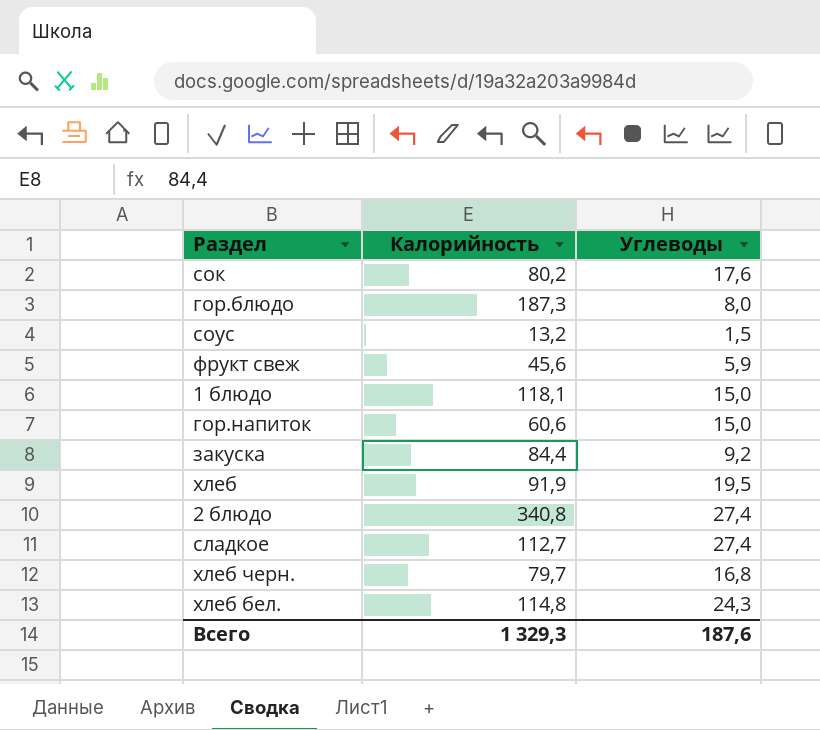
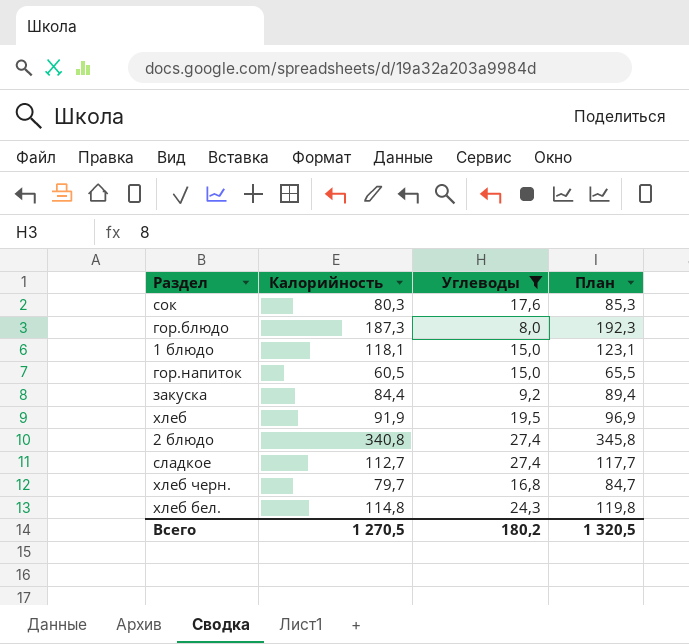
filter: none -> Углеводы >= 8,0
column План | formula: none -> [Калорийность] + 5
сок | Калорийность: 80,2 -> 80,3
гор.напиток | Калорийность: 60,6 -> 60,5
Всего | Калорийность: 1 329,3 -> 1 270,5
Всего | Углеводы: 187,6 -> 180,2

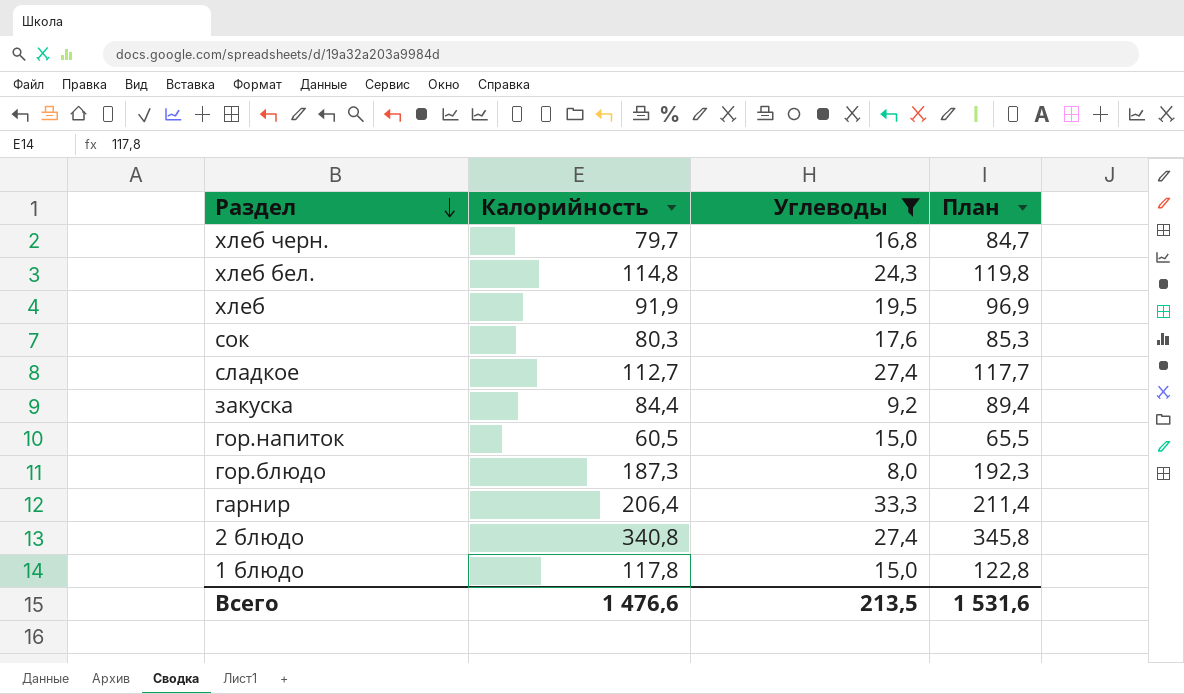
row order: none -> Раздел descending
row гарнир: none -> 206,4 | 33,3 | 211,4
1 блюдо | Калорийность: 118,1 -> 117,8
1 блюдо | План: 123,1 -> 122,8
Всего | Калорийность: 1 270,5 -> 1 476,6
Всего | Углеводы: 180,2 -> 213,5
Всего | План: 1 320,5 -> 1 531,6

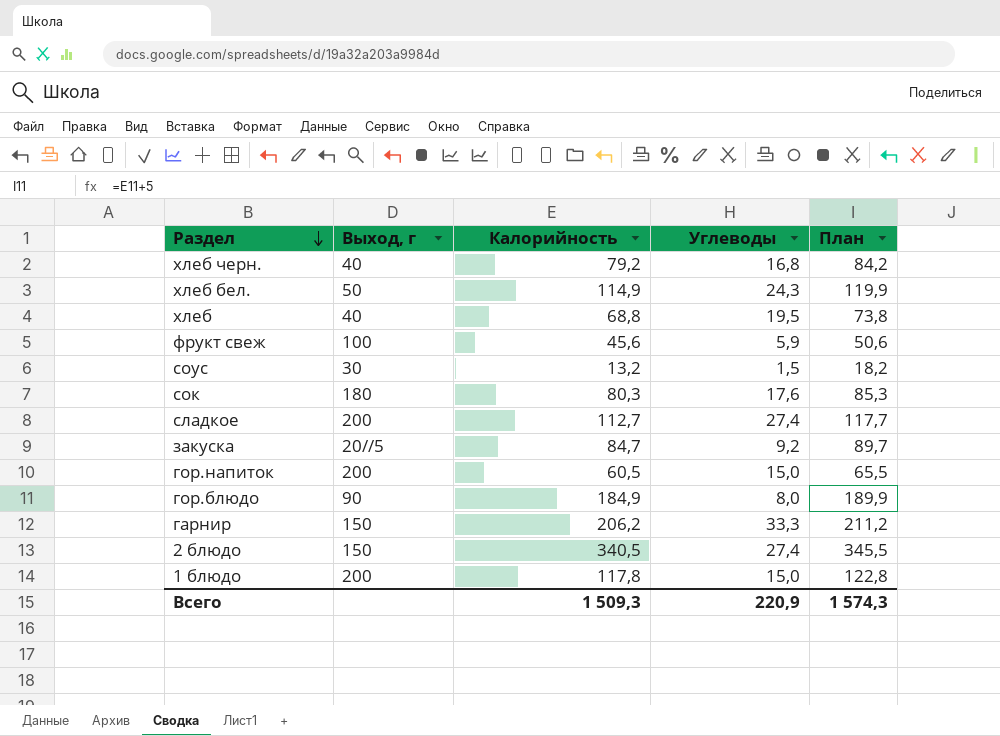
filter: Углеводы >= 8,0 -> none
column Выход, г | position: none -> 2
хлеб черн. | Калорийность: 79,7 -> 79,2
хлеб черн. | План: 84,7 -> 84,2
хлеб бел. | Калорийность: 114,8 -> 114,9
хлеб бел. | План: 119,8 -> 119,9
хлеб | Калорийность: 91,9 -> 68,8
хлеб | План: 96,9 -> 73,8
закуска | Калорийность: 84,4 -> 84,7
закуска | План: 89,4 -> 89,7
гор.блюдо | Калорийность: 187,3 -> 184,9
гор.блюдо | План: 192,3 -> 189,9
гарнир | Калорийность: 206,4 -> 206,2
гарнир | План: 211,4 -> 211,2
2 блюдо | Калорийность: 340,8 -> 340,5
2 блюдо | План: 345,8 -> 345,5
Всего | Калорийность: 1 476,6 -> 1 509,3
Всего | Углеводы: 213,5 -> 220,9
Всего | План: 1 531,6 -> 1 574,3

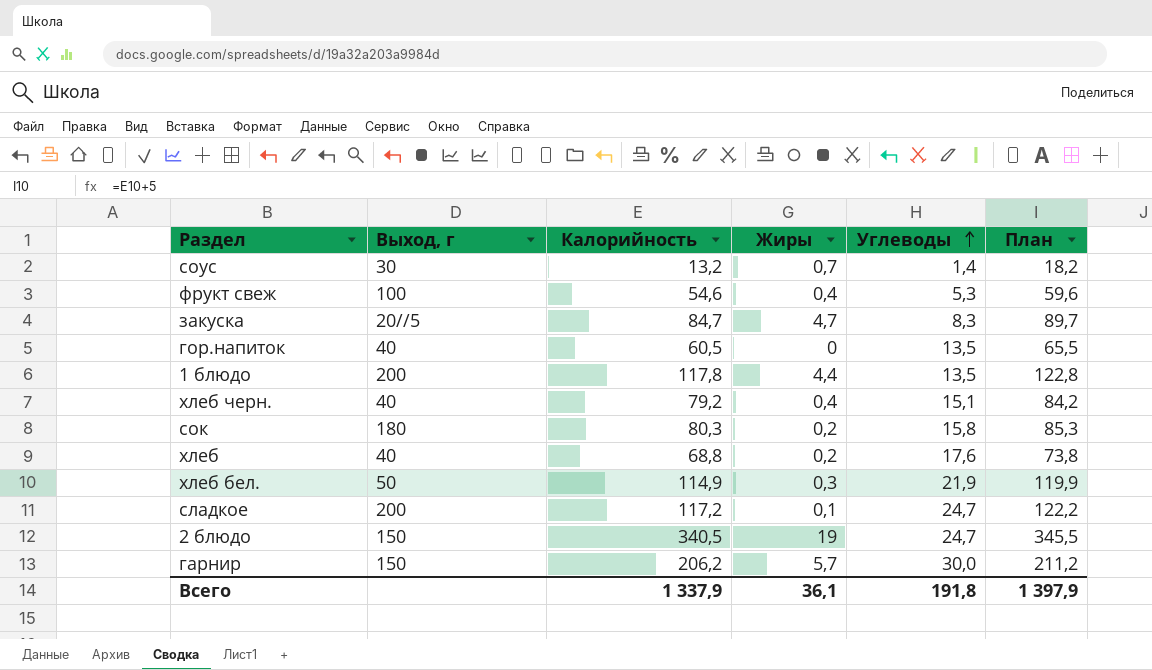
row order: Раздел descending -> Углеводы ascending
column Жиры | position: none -> 4
row гор.блюдо: 90 | 184,9 | 8,0 | 189,9 -> none
соус | Углеводы: 1,5 -> 1,4
фрукт свеж | Калорийность: 45,6 -> 54,6
фрукт свеж | Углеводы: 5,9 -> 5,3
фрукт свеж | План: 50,6 -> 59,6
закуска | Углеводы: 9,2 -> 8,3
гор.напиток | Выход, г: 200 -> 40
гор.напиток | Углеводы: 15,0 -> 13,5
1 блюдо | Углеводы: 15,0 -> 13,5
хлеб черн. | Углеводы: 16,8 -> 15,1
сок | Углеводы: 17,6 -> 15,8
хлеб | Углеводы: 19,5 -> 17,6
хлеб бел. | Углеводы: 24,3 -> 21,9
сладкое | Калорийность: 112,7 -> 117,2
сладкое | Углеводы: 27,4 -> 24,7
сладкое | План: 117,7 -> 122,2
2 блюдо | Углеводы: 27,4 -> 24,7
гарнир | Углеводы: 33,3 -> 30,0
Всего | Калорийность: 1 509,3 -> 1 337,9
Всего | Углеводы: 220,9 -> 191,8
Всего | План: 1 574,3 -> 1 397,9

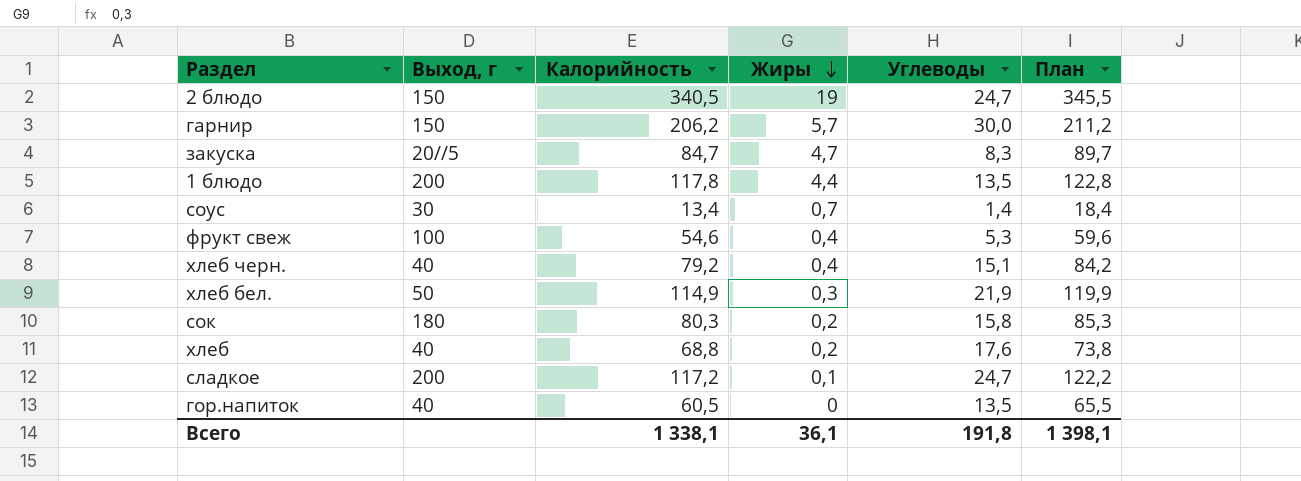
row order: Углеводы ascending -> Жиры descending
соус | Калорийность: 13,2 -> 13,4
соус | План: 18,2 -> 18,4
Всего | Калорийность: 1 337,9 -> 1 338,1
Всего | План: 1 397,9 -> 1 398,1

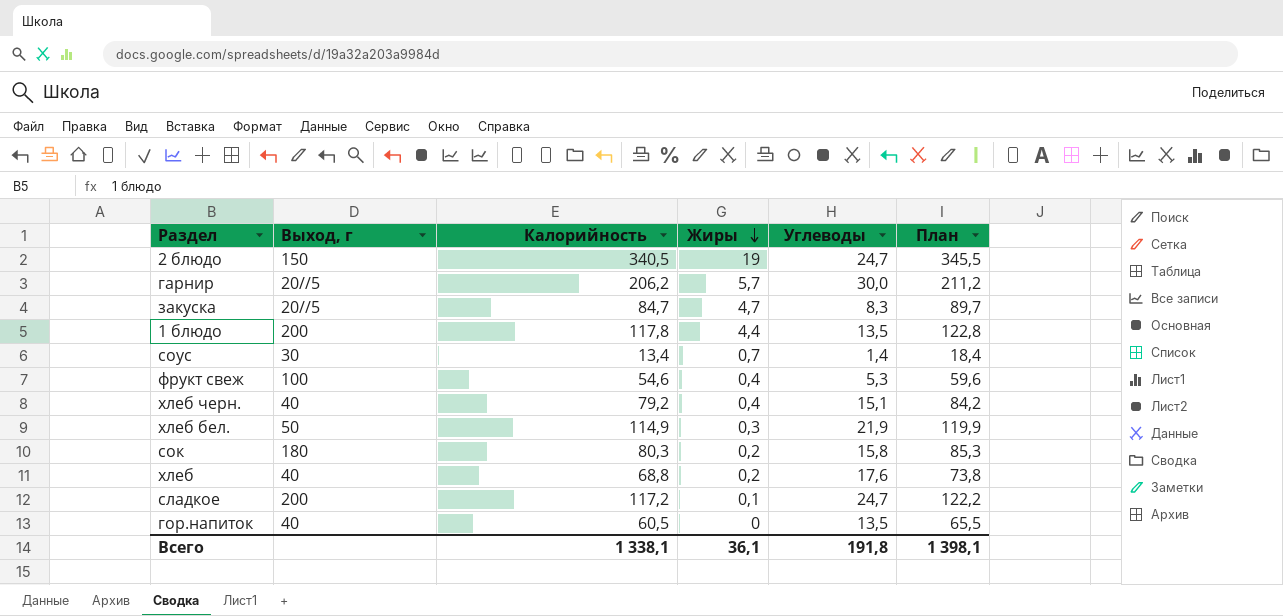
гарнир | Выход, г: 150 -> 20//5

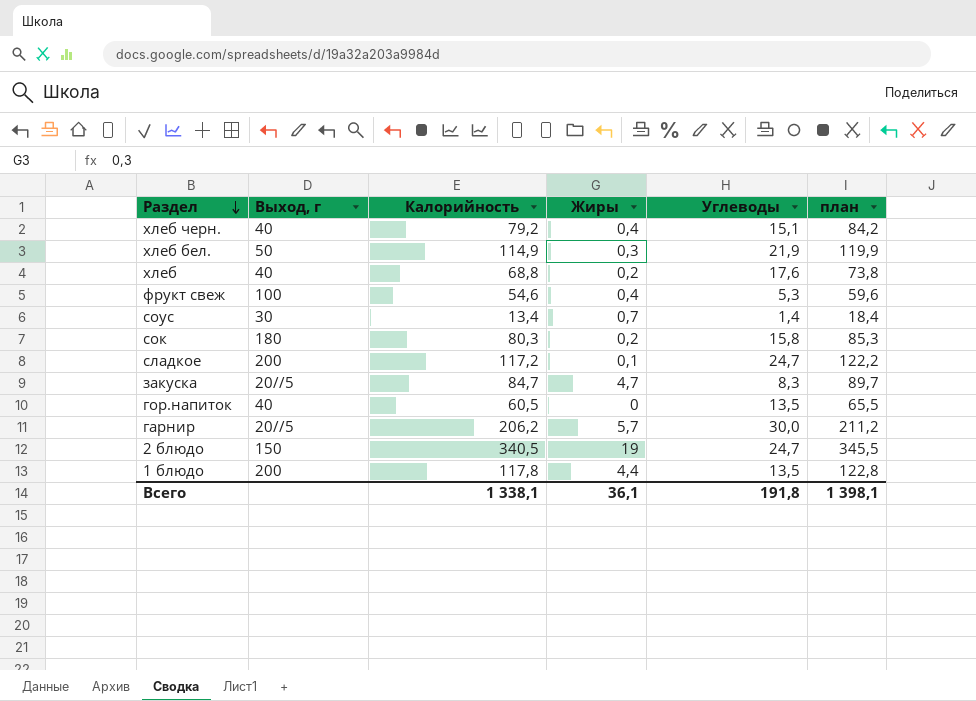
row order: Жиры descending -> Раздел descending
column name: План -> план

